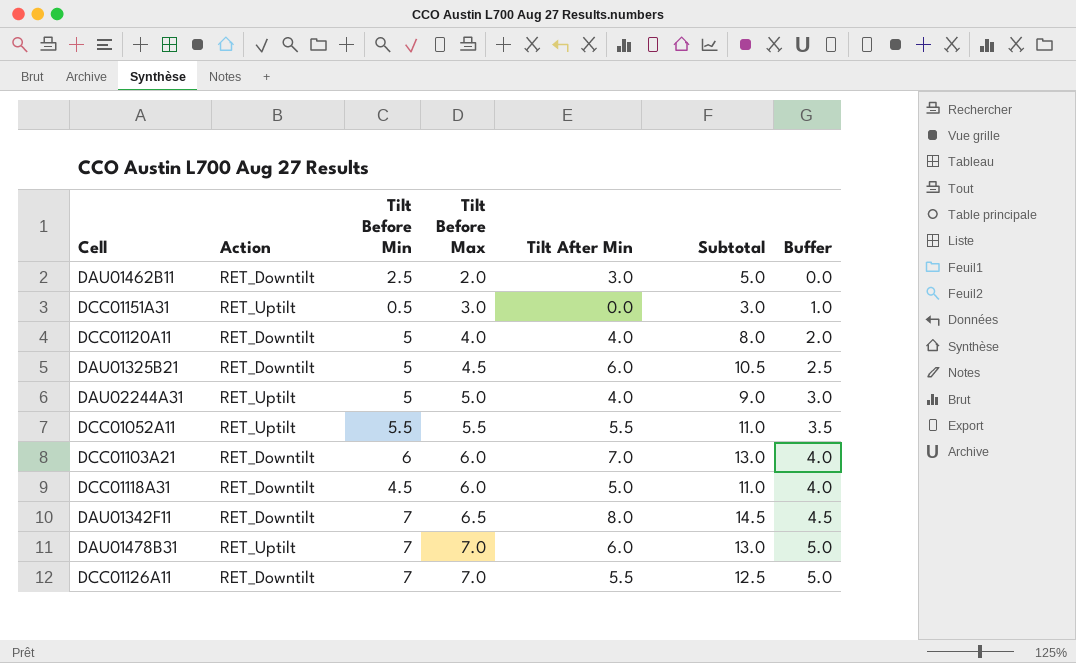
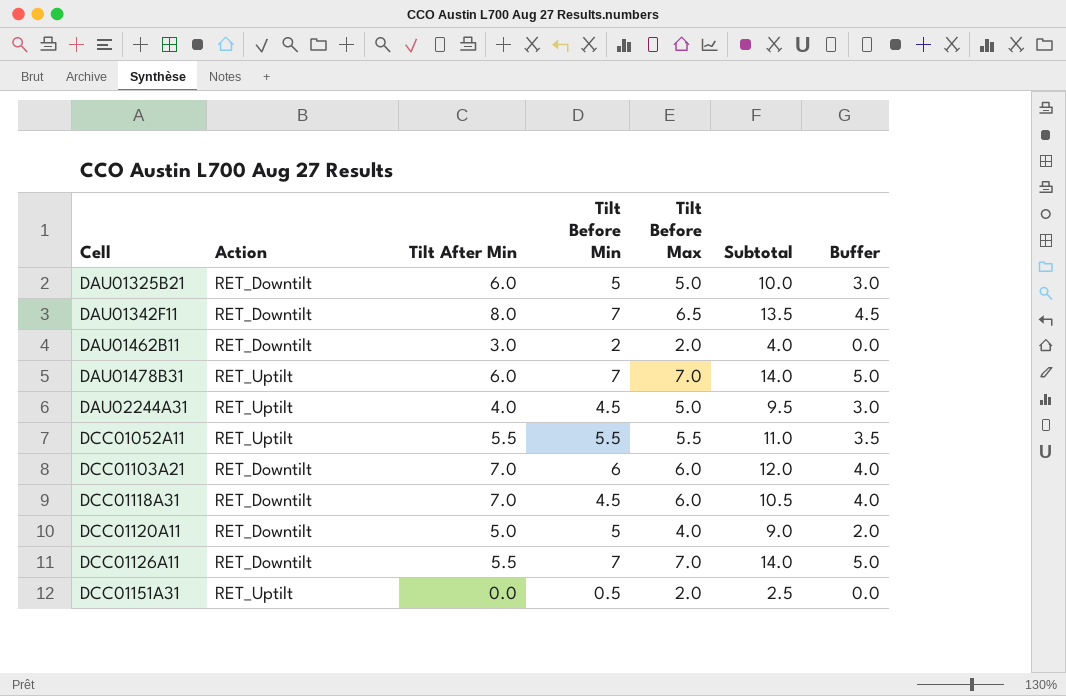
row order: Tilt Before Max ascending -> Cell ascending
column Tilt After Min | position: 5 -> 3
column Subtotal | formula: [Tilt Before Max] + [Tilt After Min] -> [Tilt Before Min] + [Tilt Before Max]
DAU01325B21 | Tilt Before Max: 4.5 -> 5.0
DAU01325B21 | Buffer: 2.5 -> 3.0
DAU01462B11 | Tilt Before Min: 2.5 -> 2
DAU02244A31 | Tilt Before Min: 5 -> 4.5
DCC01118A31 | Tilt After Min: 5.0 -> 7.0
DCC01120A11 | Tilt After Min: 4.0 -> 5.0
DCC01151A31 | Tilt Before Max: 3.0 -> 2.0
DCC01151A31 | Buffer: 1.0 -> 0.0

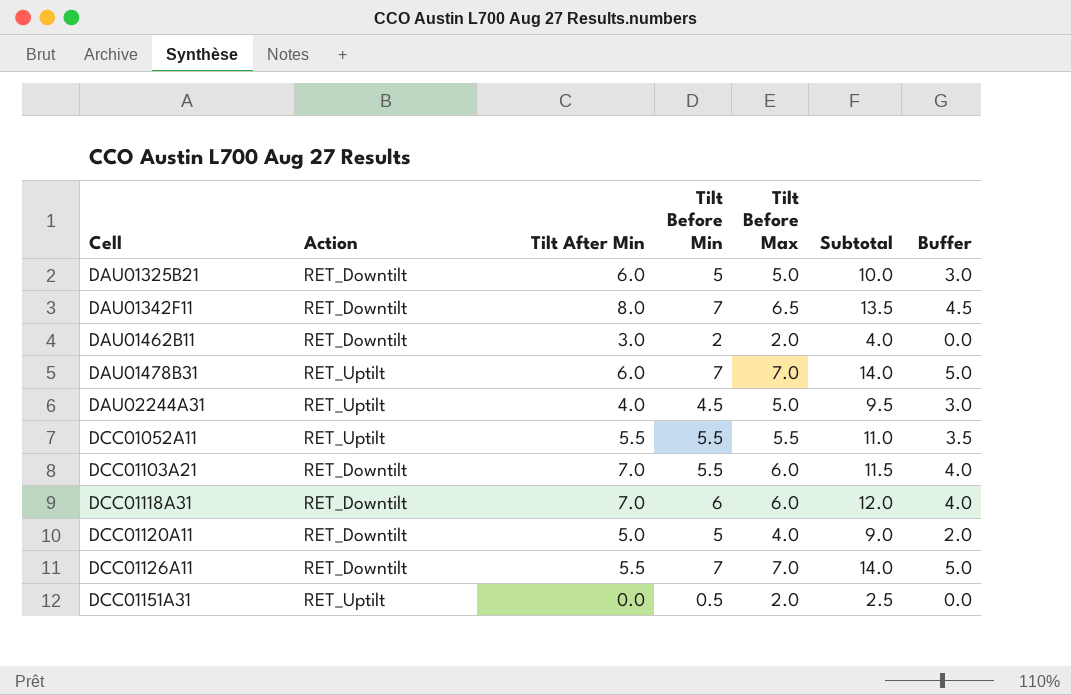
DCC01103A21 | Tilt Before Min: 6 -> 5.5
DCC01103A21 | Subtotal: 12.0 -> 11.5
DCC01118A31 | Tilt Before Min: 4.5 -> 6
DCC01118A31 | Subtotal: 10.5 -> 12.0

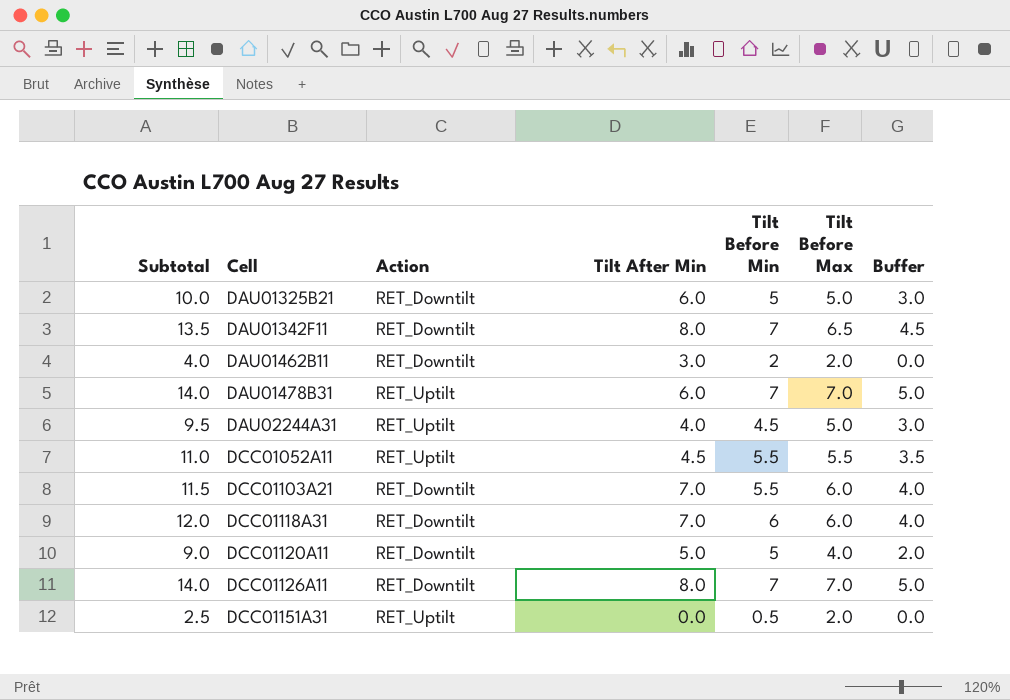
column Subtotal | position: 6 -> 1
DCC01052A11 | Tilt After Min: 5.5 -> 4.5
DCC01126A11 | Tilt After Min: 5.5 -> 8.0

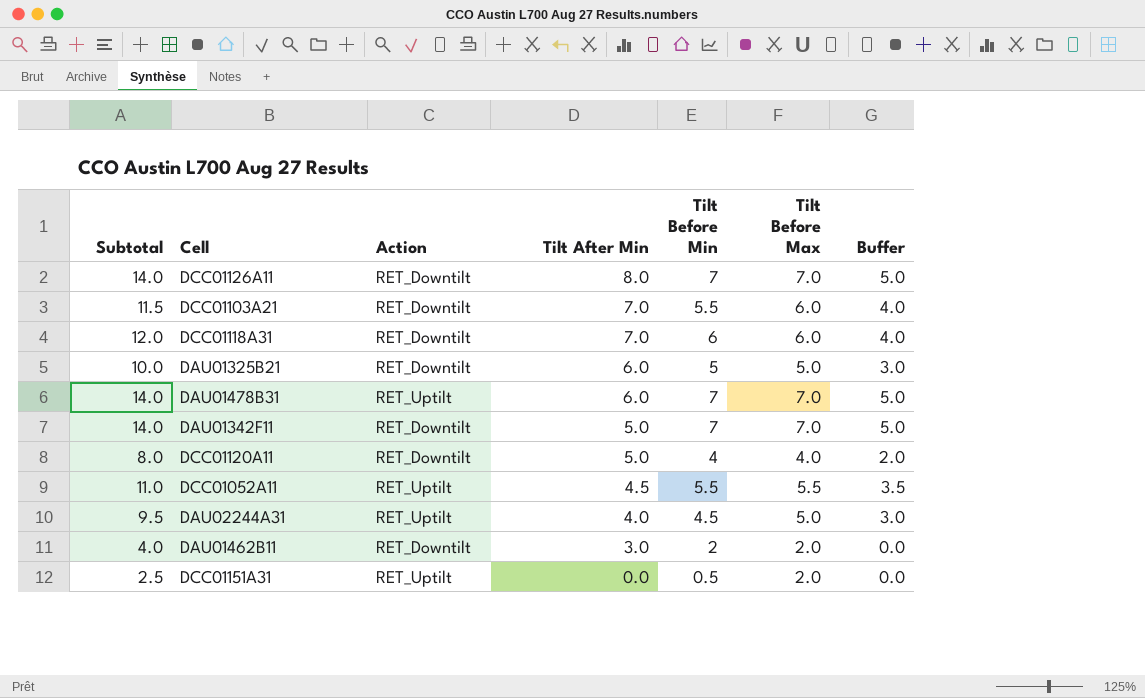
row order: Cell ascending -> Tilt After Min descending
DAU01342F11 | Subtotal: 13.5 -> 14.0
DAU01342F11 | Tilt After Min: 8.0 -> 5.0
DAU01342F11 | Tilt Before Max: 6.5 -> 7.0
DAU01342F11 | Buffer: 4.5 -> 5.0
DCC01120A11 | Subtotal: 9.0 -> 8.0
DCC01120A11 | Tilt Before Min: 5 -> 4

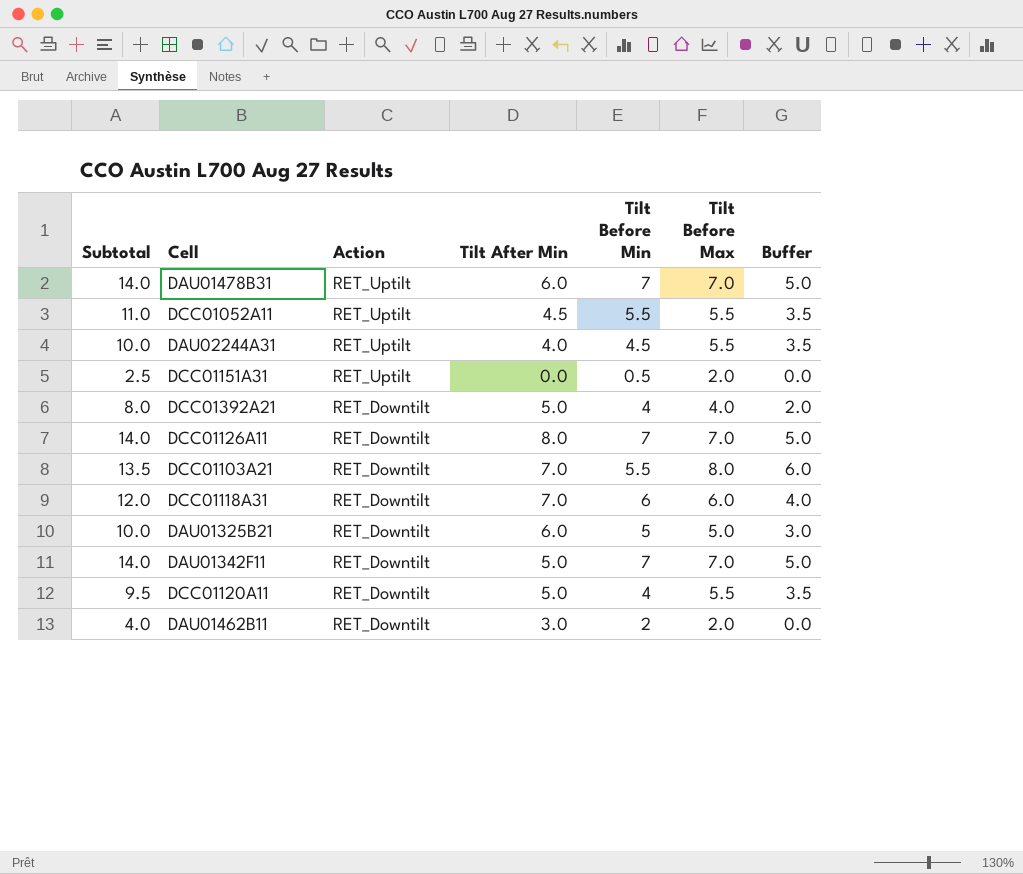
row order: Tilt After Min descending -> Action descending
DAU02244A31 | Subtotal: 9.5 -> 10.0
DAU02244A31 | Tilt Before Max: 5.0 -> 5.5
DAU02244A31 | Buffer: 3.0 -> 3.5
row DCC01392A21: none -> 8.0 | RET_Downtilt | 5.0 | 4 | 4.0 | 2.0
DCC01103A21 | Subtotal: 11.5 -> 13.5
DCC01103A21 | Tilt Before Max: 6.0 -> 8.0
DCC01103A21 | Buffer: 4.0 -> 6.0
DCC01120A11 | Subtotal: 8.0 -> 9.5
DCC01120A11 | Tilt Before Max: 4.0 -> 5.5
DCC01120A11 | Buffer: 2.0 -> 3.5

